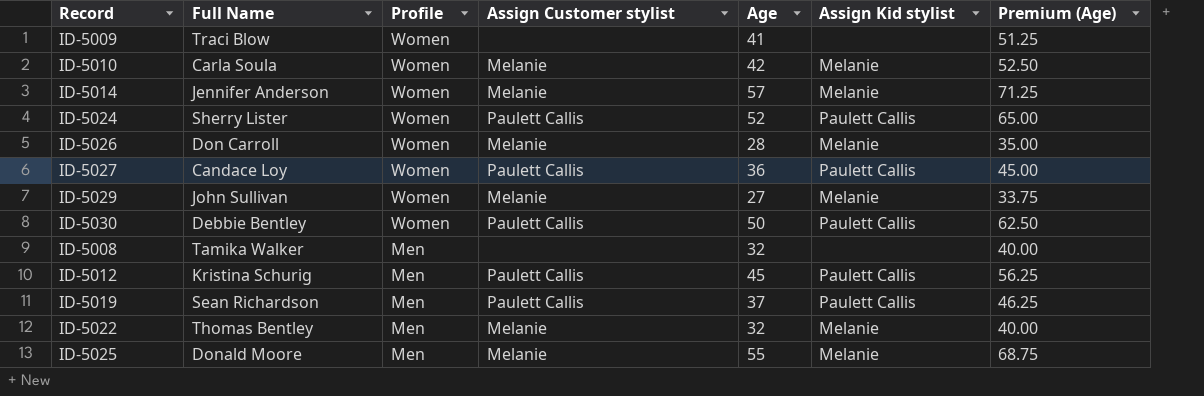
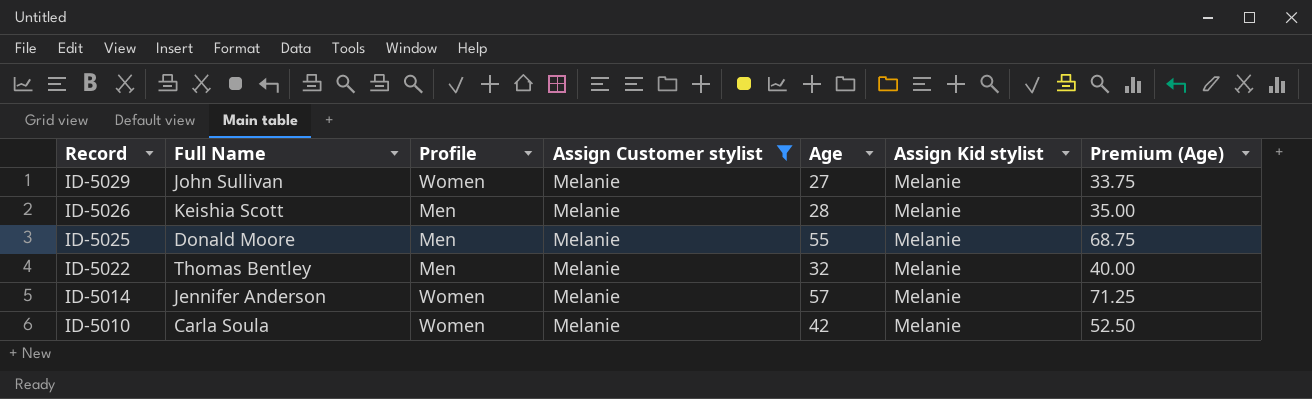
filter: none -> Assign Customer stylist = Melanie
row order: Profile descending -> Record descending
ID-5026 | Full Name: Don Carroll -> Keishia Scott
ID-5026 | Profile: Women -> Men

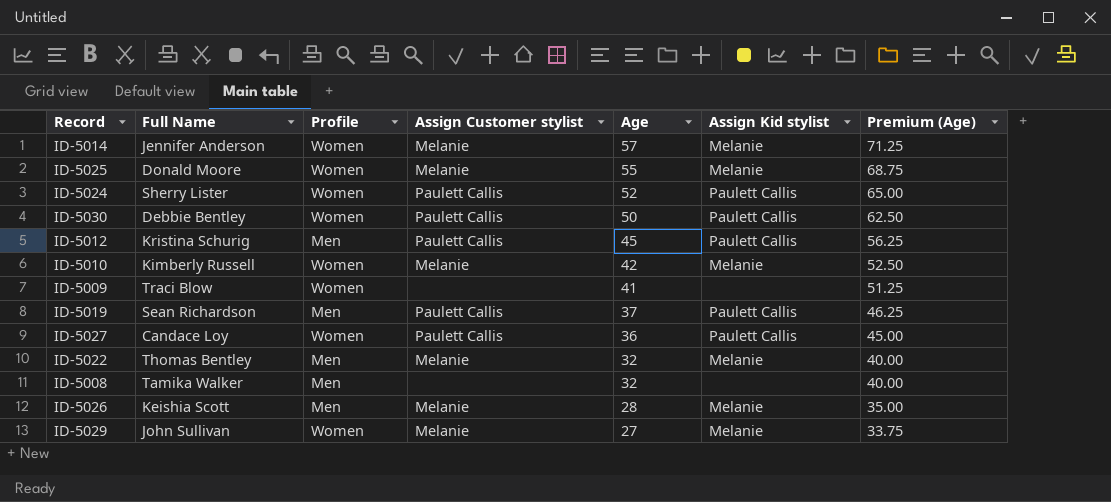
filter: Assign Customer stylist = Melanie -> none
row order: Record descending -> Age descending
ID-5025 | Profile: Men -> Women
ID-5010 | Full Name: Carla Soula -> Kimberly Russell

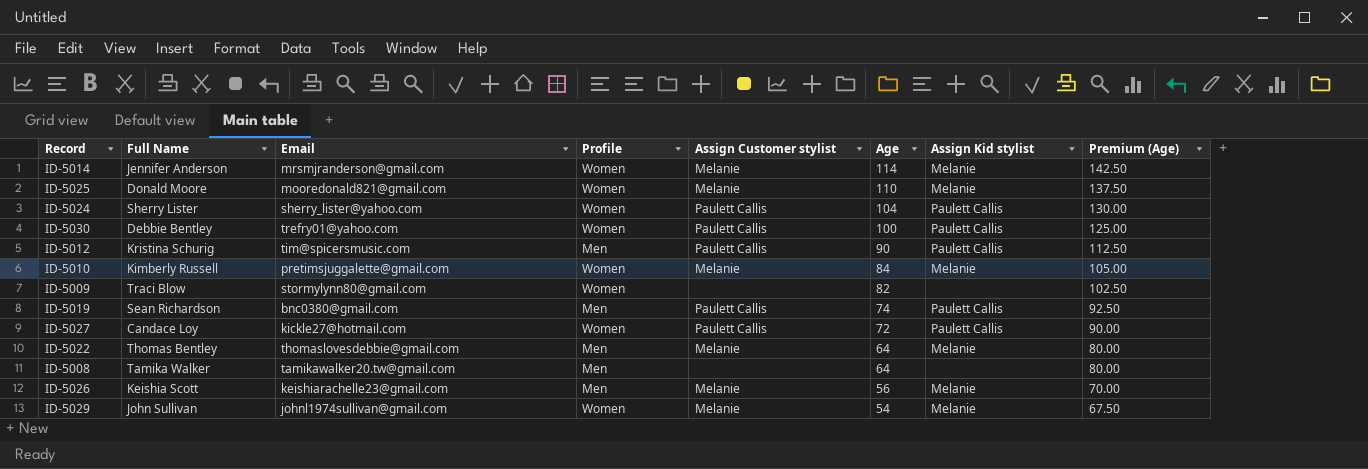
column Email | position: none -> 3
ID-5014 | Age: 57 -> 114
ID-5014 | Premium (Age): 71.25 -> 142.50
ID-5025 | Age: 55 -> 110
ID-5025 | Premium (Age): 68.75 -> 137.50
ID-5024 | Age: 52 -> 104
ID-5024 | Premium (Age): 65.00 -> 130.00
ID-5030 | Age: 50 -> 100
ID-5030 | Premium (Age): 62.50 -> 125.00
ID-5012 | Age: 45 -> 90
ID-5012 | Premium (Age): 56.25 -> 112.50
ID-5010 | Age: 42 -> 84
ID-5010 | Premium (Age): 52.50 -> 105.00
ID-5009 | Age: 41 -> 82
ID-5009 | Premium (Age): 51.25 -> 102.50
ID-5019 | Age: 37 -> 74
ID-5019 | Premium (Age): 46.25 -> 92.50
ID-5027 | Age: 36 -> 72
ID-5027 | Premium (Age): 45.00 -> 90.00
ID-5022 | Age: 32 -> 64
ID-5022 | Premium (Age): 40.00 -> 80.00
ID-5008 | Age: 32 -> 64
ID-5008 | Premium (Age): 40.00 -> 80.00
ID-5026 | Age: 28 -> 56
ID-5026 | Premium (Age): 35.00 -> 70.00
ID-5029 | Age: 27 -> 54
ID-5029 | Premium (Age): 33.75 -> 67.50

